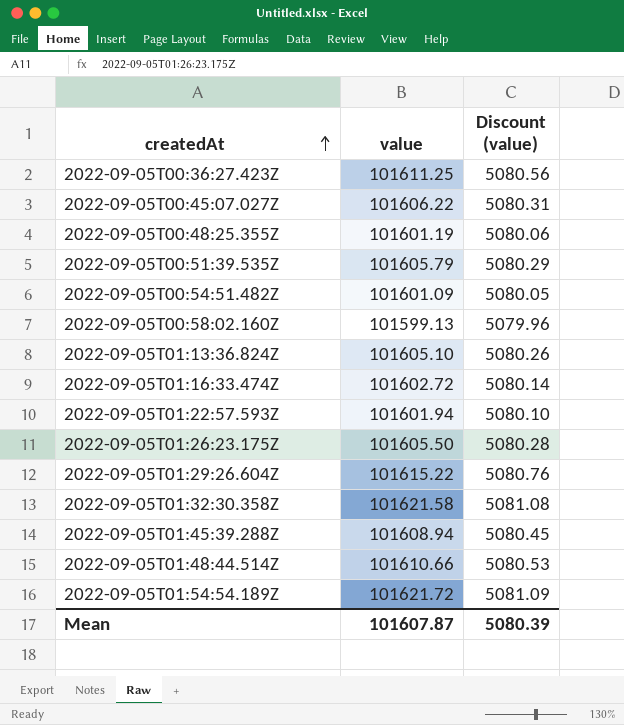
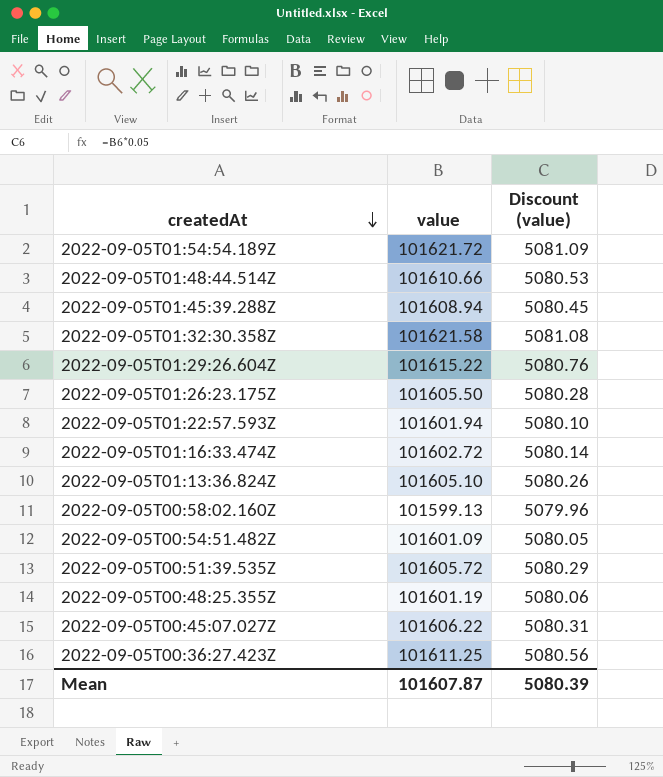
row order: createdAt ascending -> createdAt descending
2022-09-05T00:51:39.535Z | value: 101605.79 -> 101605.72

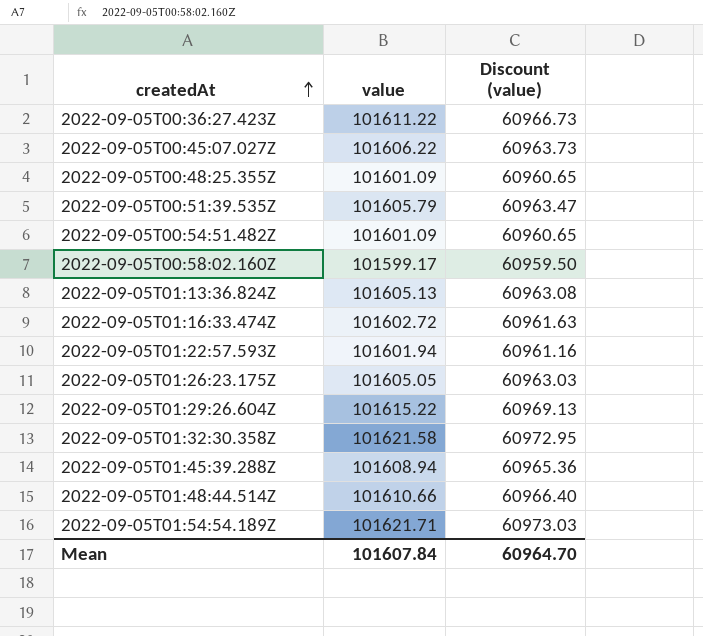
row order: createdAt descending -> createdAt ascending
column Discount (value) | formula: [value] * 0.05 -> [value] * 0.6
2022-09-05T00:36:27.423Z | value: 101611.25 -> 101611.22
2022-09-05T00:48:25.355Z | value: 101601.19 -> 101601.09
2022-09-05T00:51:39.535Z | value: 101605.72 -> 101605.79
2022-09-05T00:58:02.160Z | value: 101599.13 -> 101599.17
2022-09-05T01:13:36.824Z | value: 101605.10 -> 101605.13
2022-09-05T01:26:23.175Z | value: 101605.50 -> 101605.05
2022-09-05T01:54:54.189Z | value: 101621.72 -> 101621.71
Mean | value: 101607.87 -> 101607.84
Mean | Discount (value): 5080.39 -> 60964.70

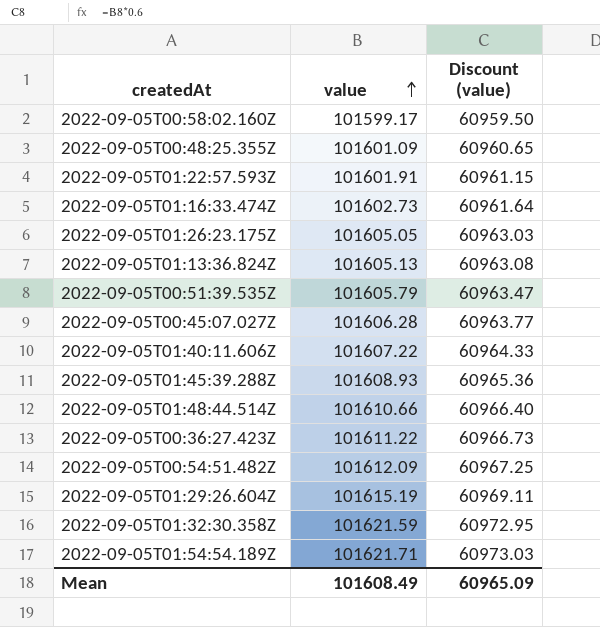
row order: createdAt ascending -> value ascending
2022-09-05T01:22:57.593Z | value: 101601.94 -> 101601.91
2022-09-05T01:22:57.593Z | Discount (value): 60961.16 -> 60961.15
2022-09-05T01:16:33.474Z | value: 101602.72 -> 101602.73
2022-09-05T01:16:33.474Z | Discount (value): 60961.63 -> 60961.64
2022-09-05T00:45:07.027Z | value: 101606.22 -> 101606.28
2022-09-05T00:45:07.027Z | Discount (value): 60963.73 -> 60963.77
row 2022-09-05T01:40:11.606Z: none -> 101607.22 | 60964.33
2022-09-05T01:45:39.288Z | value: 101608.94 -> 101608.93
2022-09-05T00:54:51.482Z | value: 101601.09 -> 101612.09
2022-09-05T00:54:51.482Z | Discount (value): 60960.65 -> 60967.25
2022-09-05T01:29:26.604Z | value: 101615.22 -> 101615.19
2022-09-05T01:29:26.604Z | Discount (value): 60969.13 -> 60969.11
2022-09-05T01:32:30.358Z | value: 101621.58 -> 101621.59
Mean | value: 101607.84 -> 101608.49
Mean | Discount (value): 60964.70 -> 60965.09

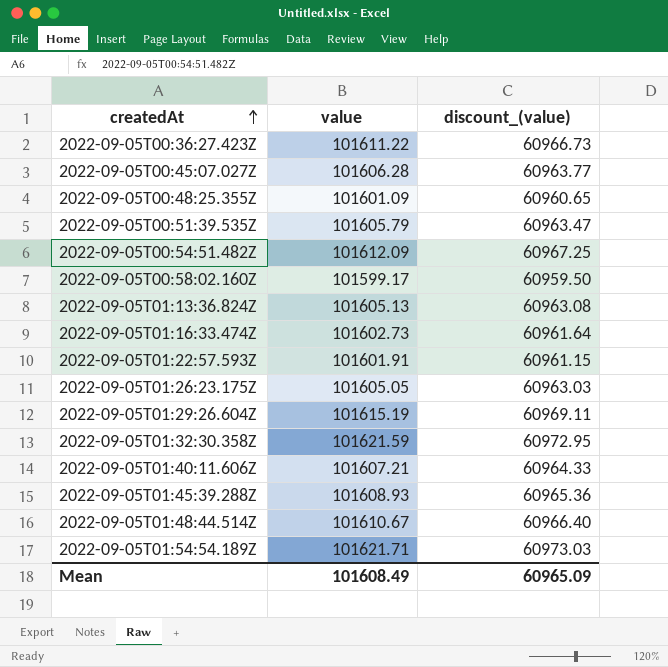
row order: value ascending -> createdAt ascending
column name: Discount (value) -> discount_(value)
2022-09-05T01:40:11.606Z | value: 101607.22 -> 101607.21
2022-09-05T01:48:44.514Z | value: 101610.66 -> 101610.67

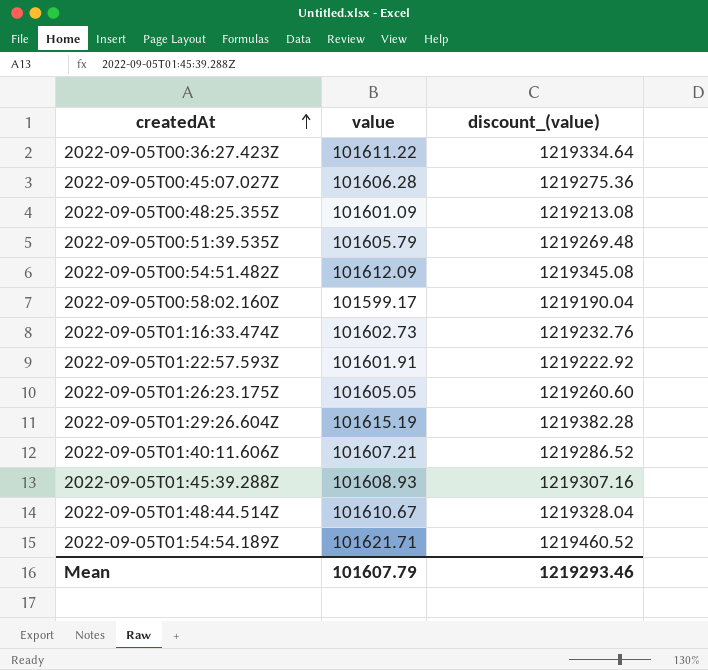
column discount_(value) | formula: [value] * 0.6 -> [value] * 12
row 2022-09-05T01:13:36.824Z: 101605.13 | 60963.08 -> none
row 2022-09-05T01:32:30.358Z: 101621.59 | 60972.95 -> none
Mean | value: 101608.49 -> 101607.79
Mean | discount_(value): 60965.09 -> 1219293.46

